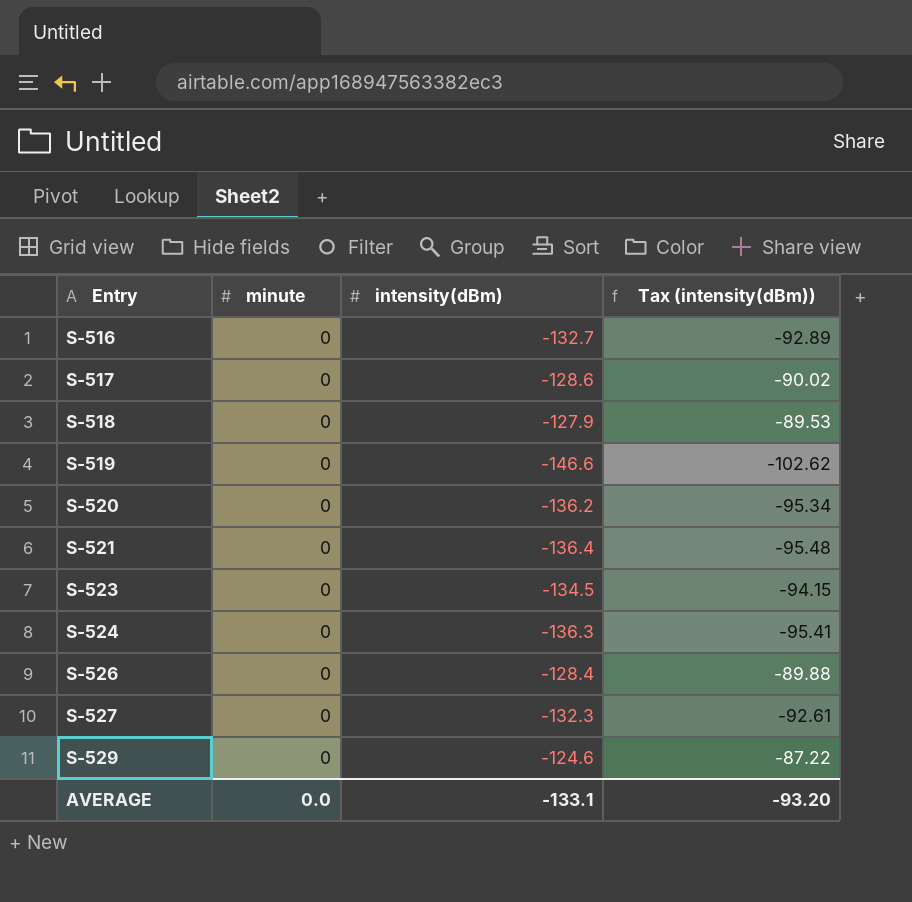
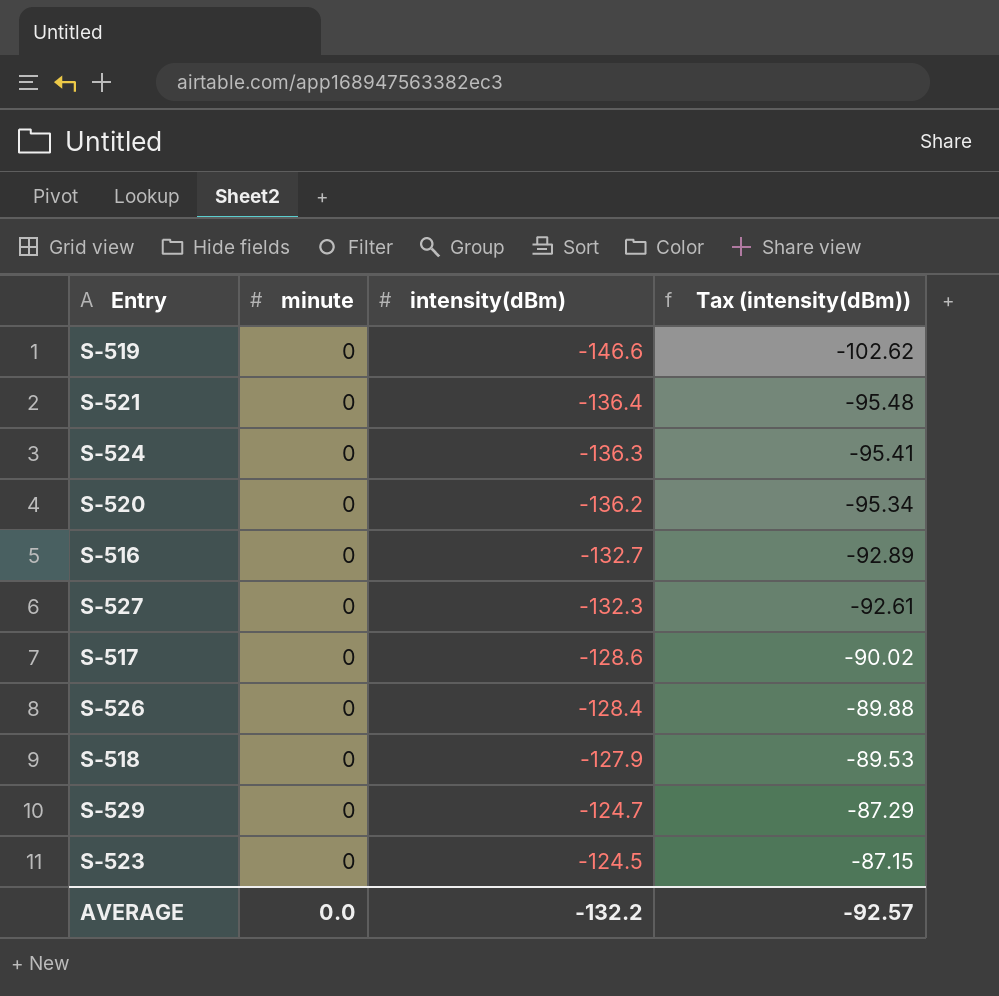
row order: Entry ascending -> intensity(dBm) ascending
S-529 | intensity(dBm): -124.6 -> -124.7
S-529 | Tax (intensity(dBm)): -87.22 -> -87.29
S-523 | intensity(dBm): -134.5 -> -124.5
S-523 | Tax (intensity(dBm)): -94.15 -> -87.15
AVERAGE | intensity(dBm): -133.1 -> -132.2
AVERAGE | Tax (intensity(dBm)): -93.20 -> -92.57

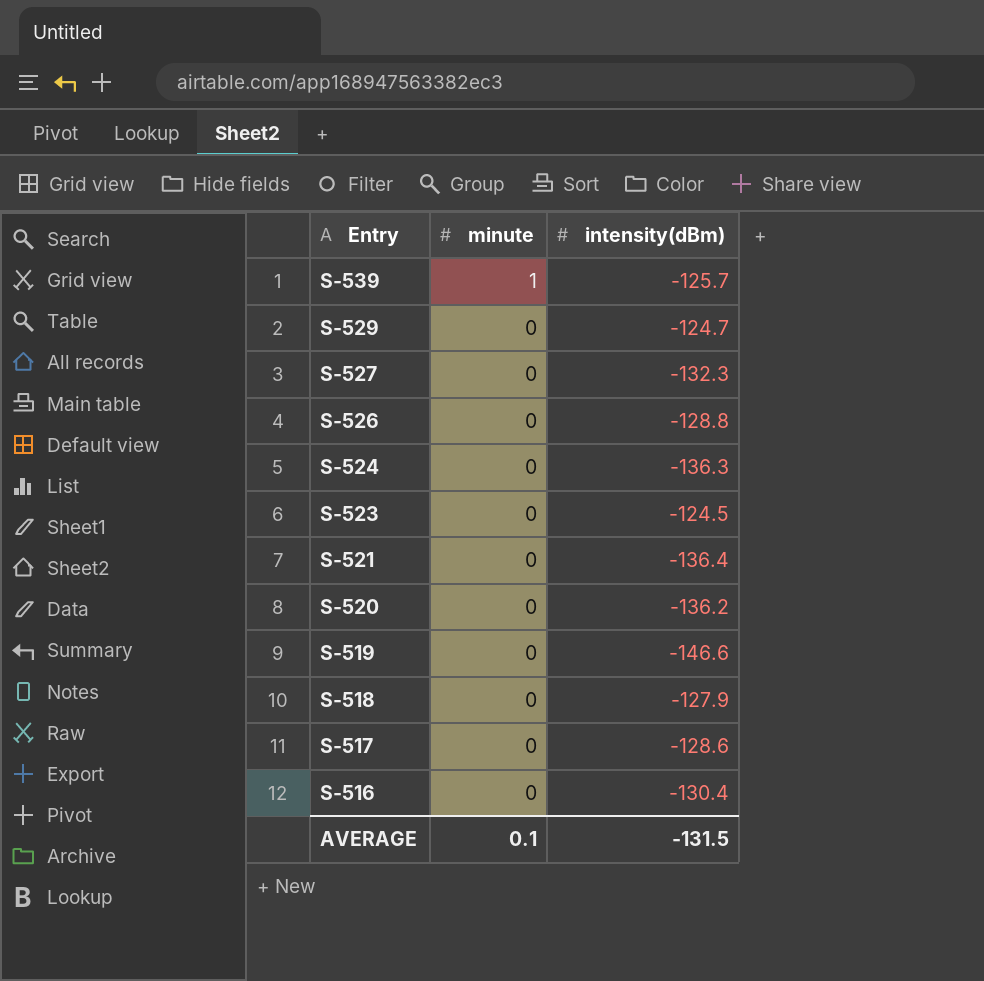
row order: intensity(dBm) ascending -> Entry descending
column Tax (intensity(dBm)) | formula: [intensity(dBm)] * 0.7 -> none
row S-539: none -> 1 | -125.7
S-526 | intensity(dBm): -128.4 -> -128.8
S-516 | intensity(dBm): -132.7 -> -130.4
AVERAGE | minute: 0.0 -> 0.1
AVERAGE | intensity(dBm): -132.2 -> -131.5

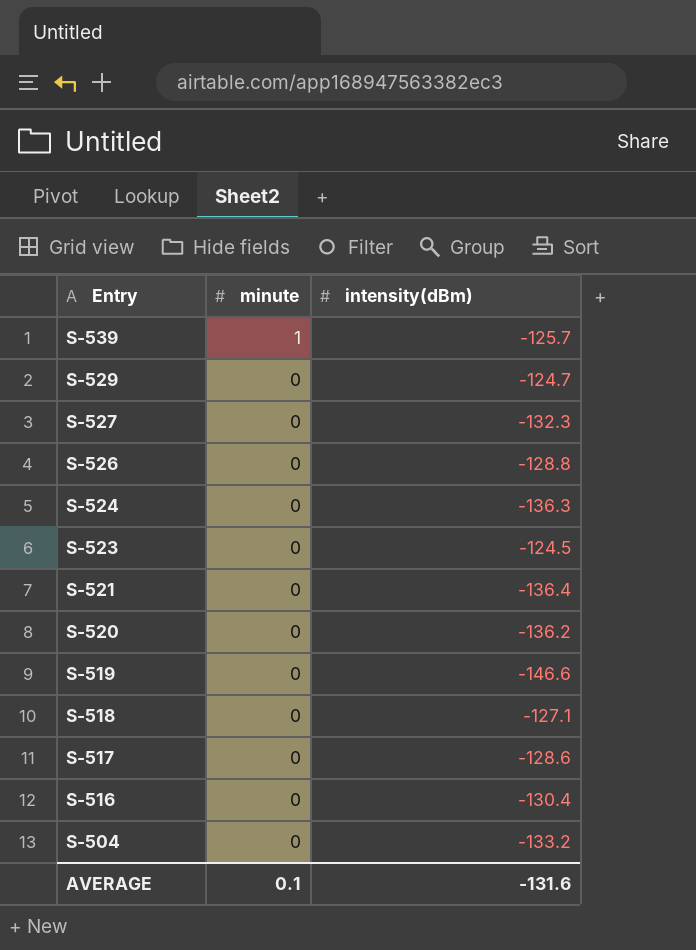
S-518 | intensity(dBm): -127.9 -> -127.1
row S-504: none -> 0 | -133.2
AVERAGE | intensity(dBm): -131.5 -> -131.6

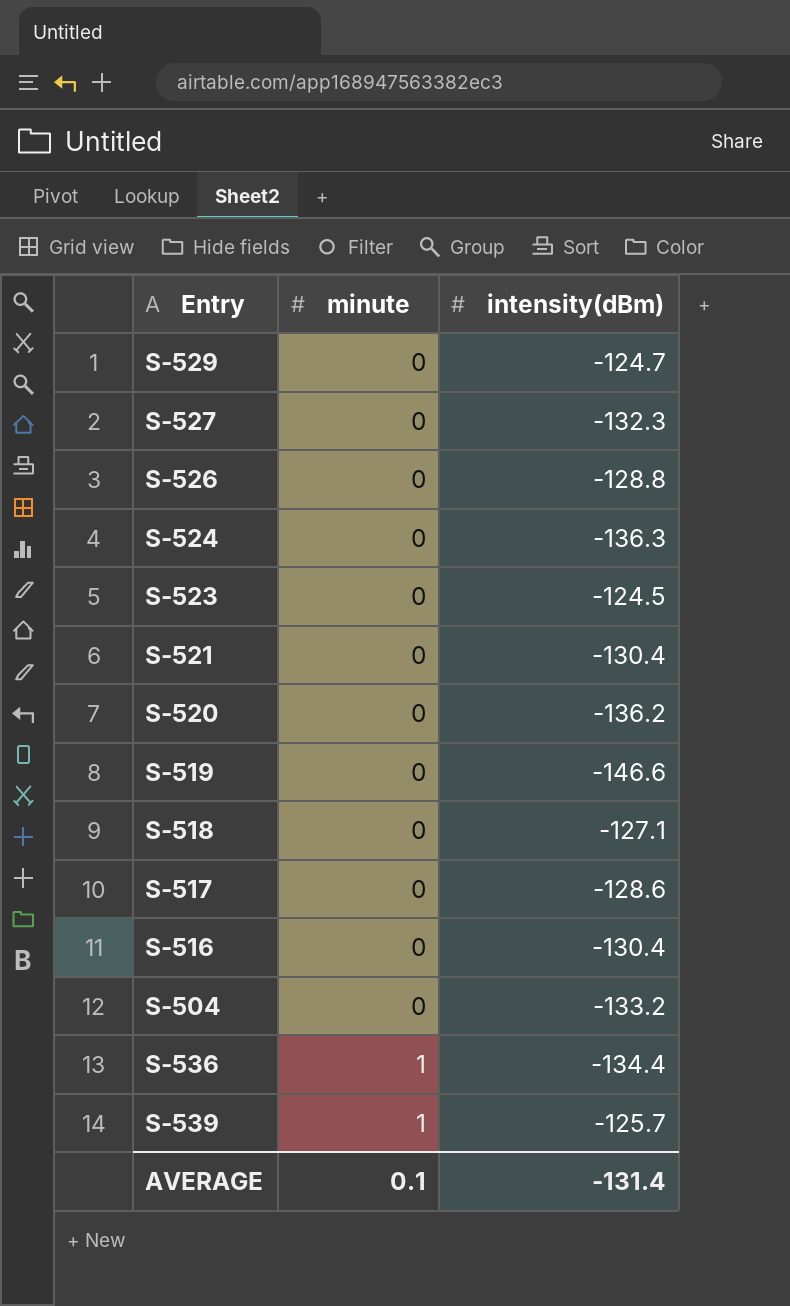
row order: Entry descending -> minute ascending
S-521 | intensity(dBm): -136.4 -> -130.4
row S-536: none -> 1 | -134.4
AVERAGE | intensity(dBm): -131.6 -> -131.4

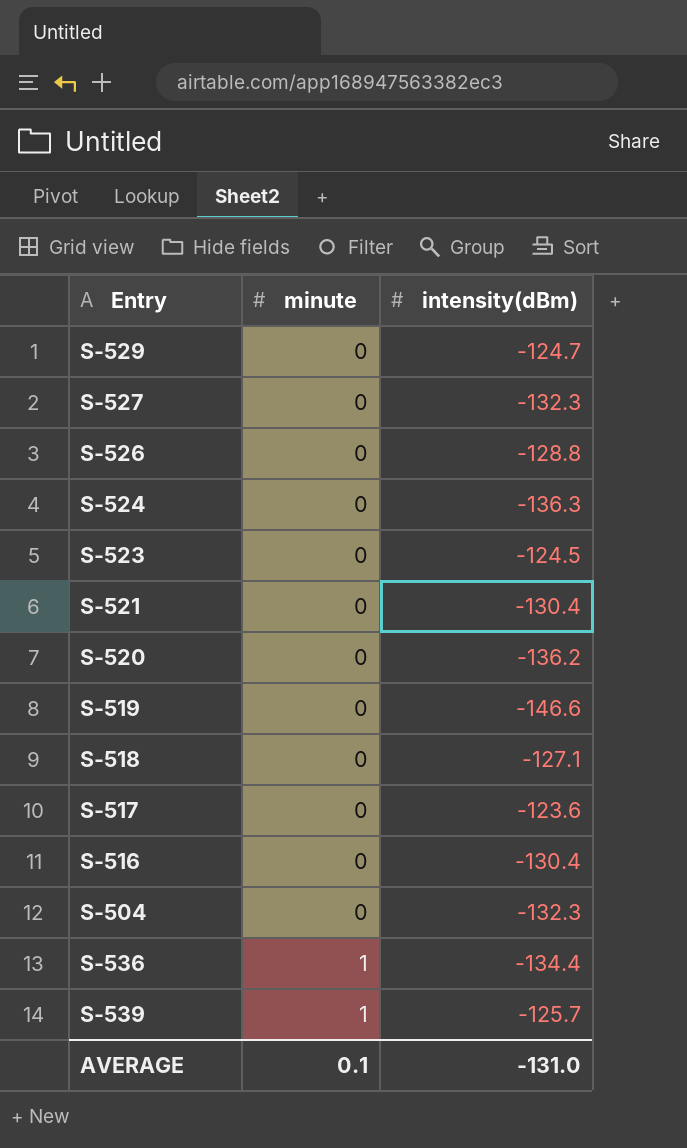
S-517 | intensity(dBm): -128.6 -> -123.6
S-504 | intensity(dBm): -133.2 -> -132.3
AVERAGE | intensity(dBm): -131.4 -> -131.0

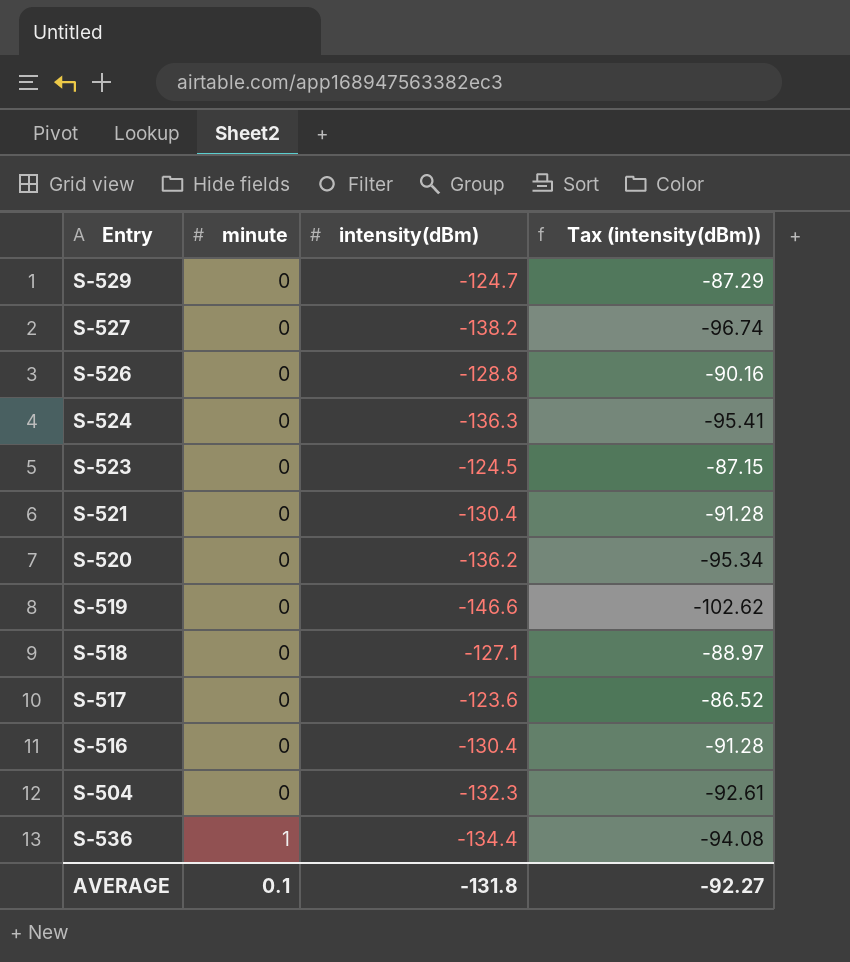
column Tax (intensity(dBm)) | formula: none -> [intensity(dBm)] * 0.7
row S-539: 1 | -125.7 -> none
S-527 | intensity(dBm): -132.3 -> -138.2
AVERAGE | intensity(dBm): -131.0 -> -131.8

